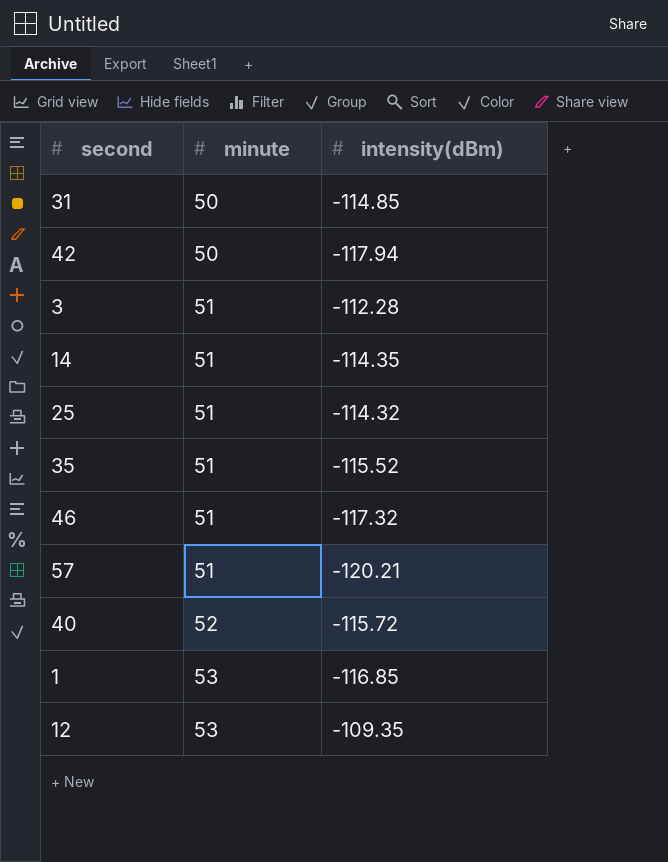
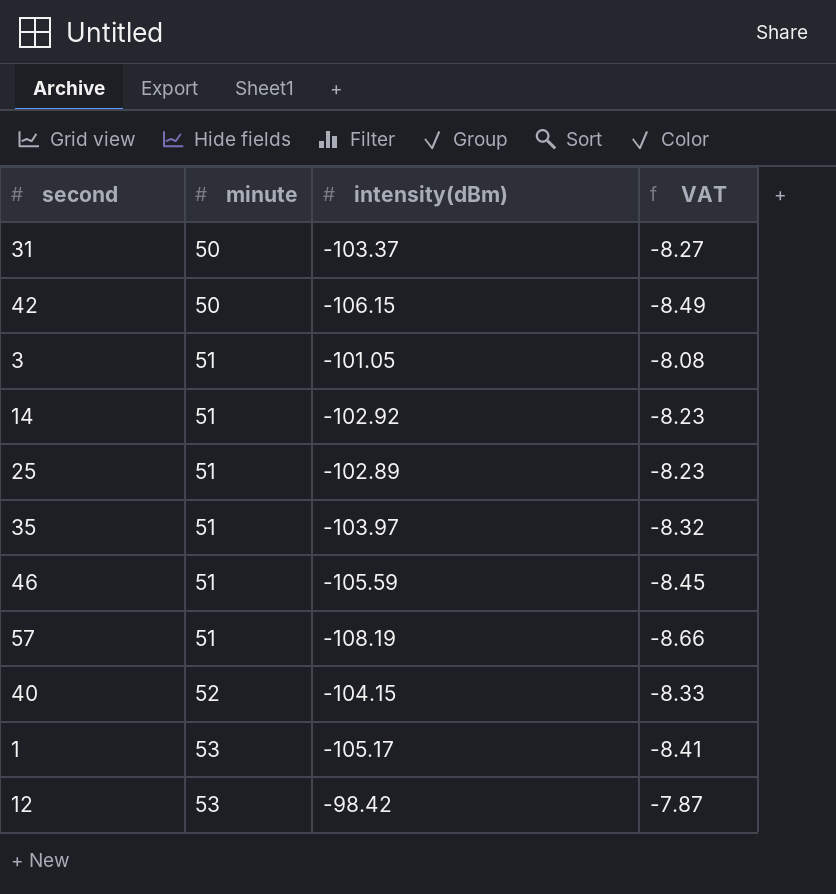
column VAT | formula: none -> [intensity(dBm)] * 0.08
31 | intensity(dBm): -114.85 -> -103.37
42 | intensity(dBm): -117.94 -> -106.15
3 | intensity(dBm): -112.28 -> -101.05
14 | intensity(dBm): -114.35 -> -102.92
25 | intensity(dBm): -114.32 -> -102.89
35 | intensity(dBm): -115.52 -> -103.97
46 | intensity(dBm): -117.32 -> -105.59
57 | intensity(dBm): -120.21 -> -108.19
40 | intensity(dBm): -115.72 -> -104.15
1 | intensity(dBm): -116.85 -> -105.17
12 | intensity(dBm): -109.35 -> -98.42

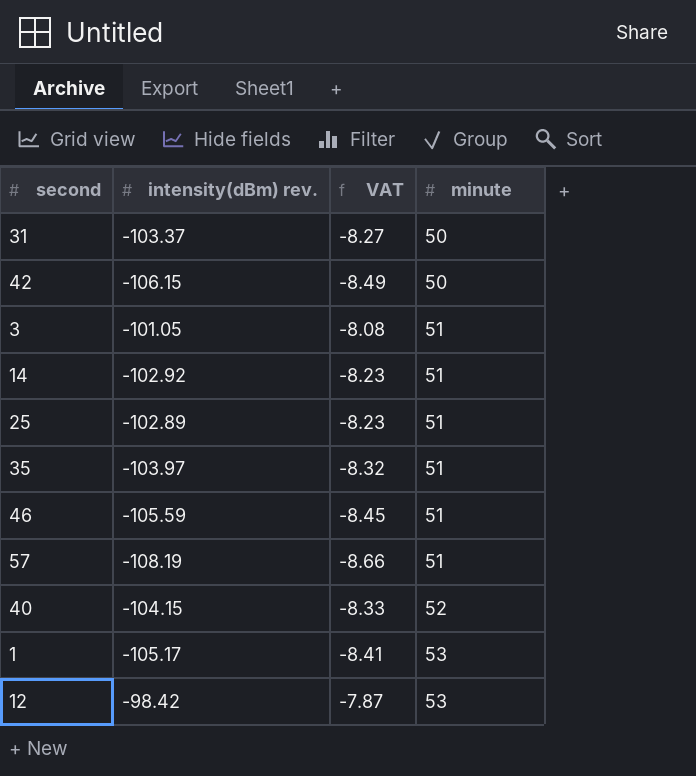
column name: intensity(dBm) -> intensity(dBm) rev.
column minute | position: 2 -> 4

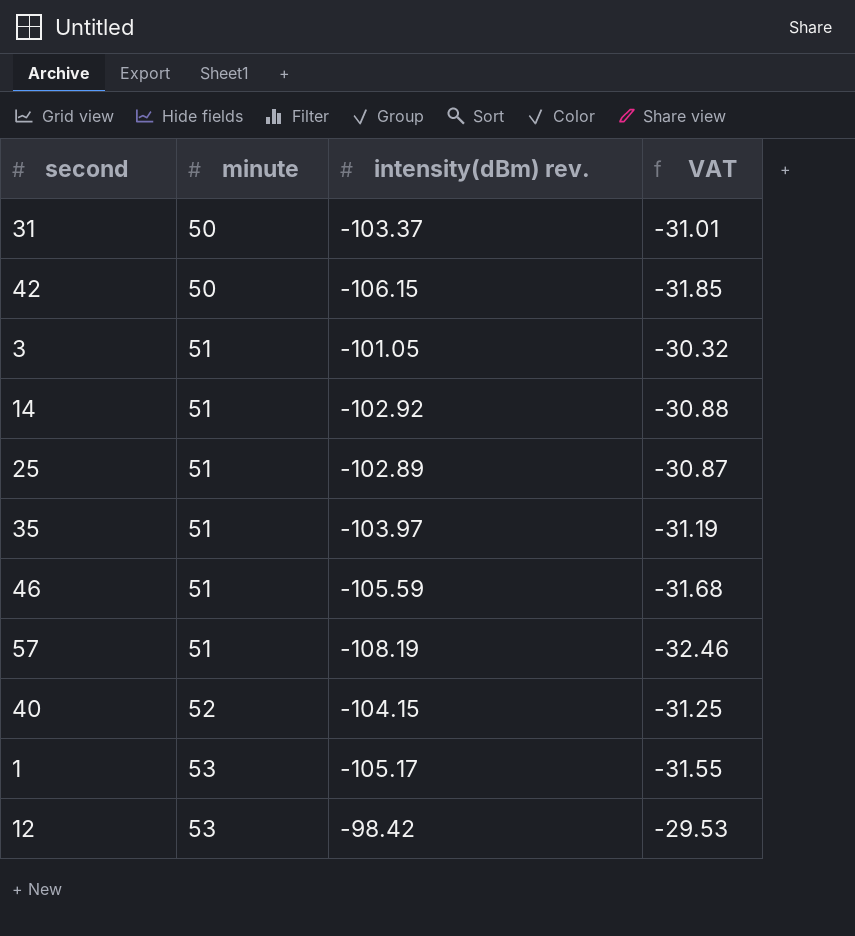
column minute | position: 4 -> 2
column VAT | formula: [intensity(dBm) rev.] * 0.08 -> [intensity(dBm) rev.] * 0.3

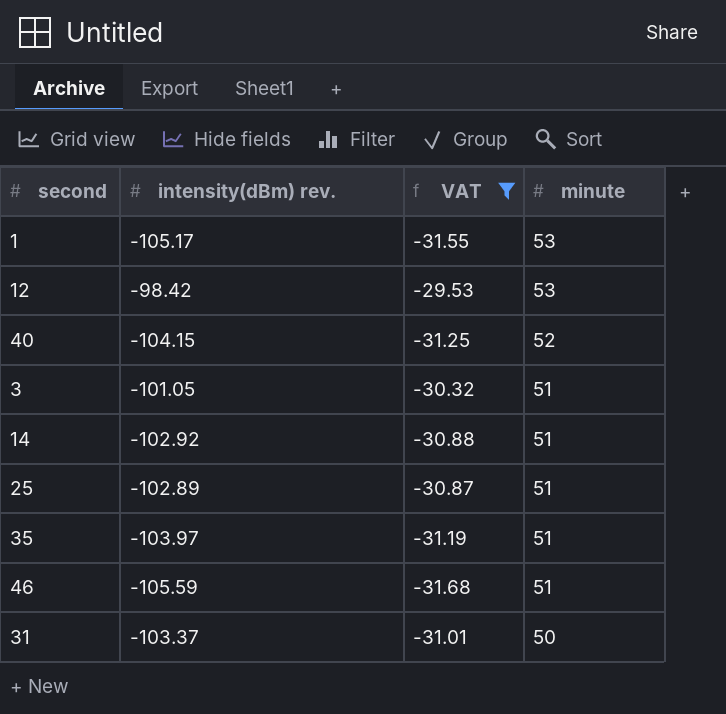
filter: none -> VAT >= -31.68
row order: minute ascending -> minute descending
column minute | position: 2 -> 4

